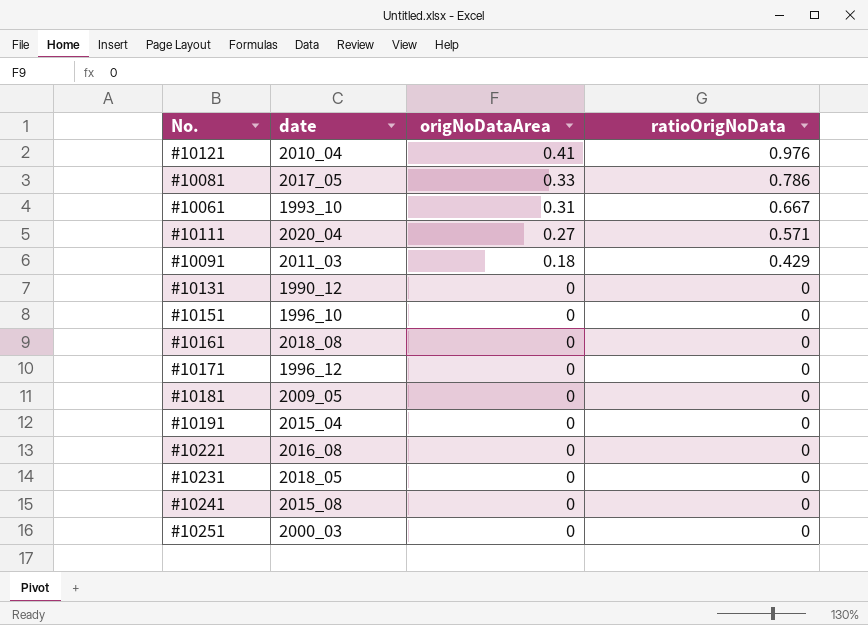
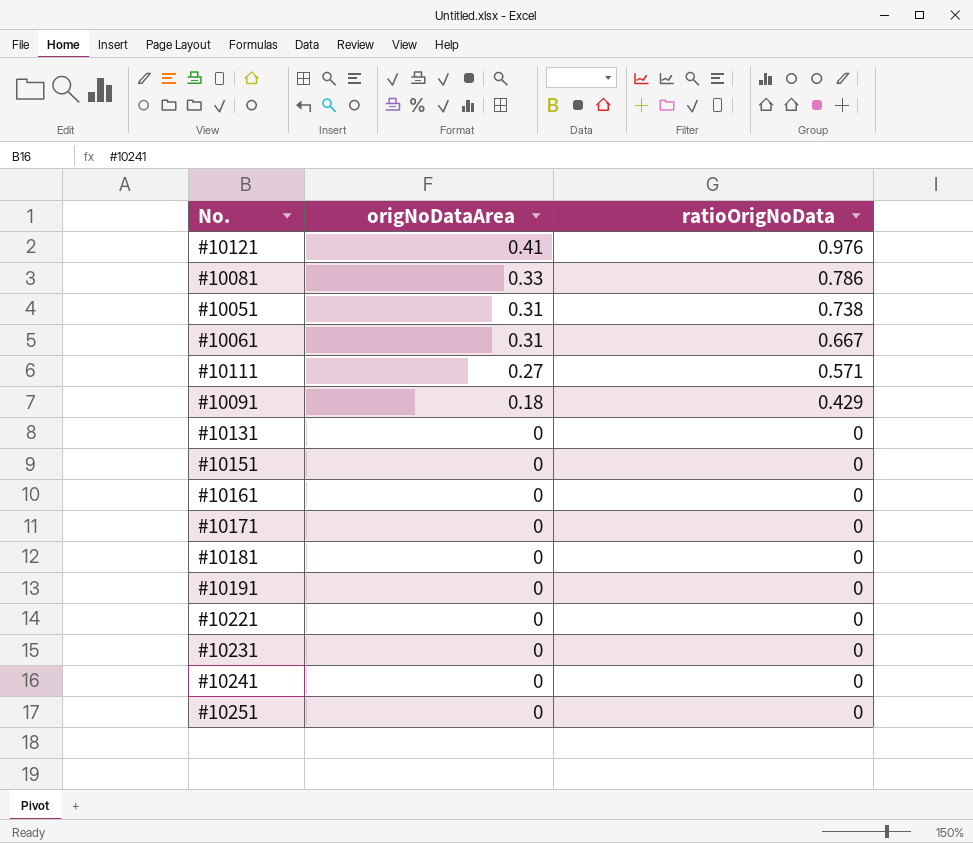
column date | position: 2 -> none
row #10051: none -> 0.31 | 0.738

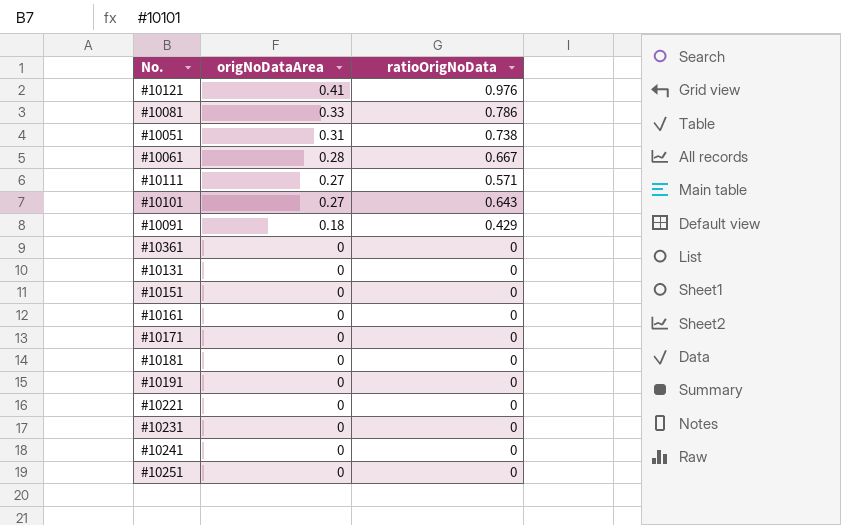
#10061 | origNoDataArea: 0.31 -> 0.28
row #10101: none -> 0.27 | 0.643
row #10361: none -> 0 | 0

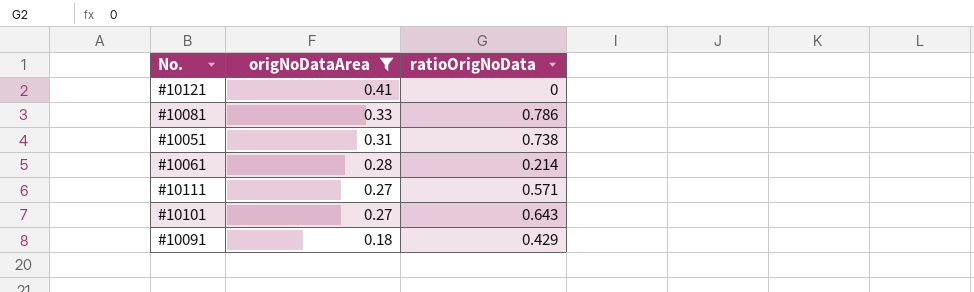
filter: none -> origNoDataArea != 0
#10121 | ratioOrigNoData: 0.976 -> 0
#10061 | ratioOrigNoData: 0.667 -> 0.214

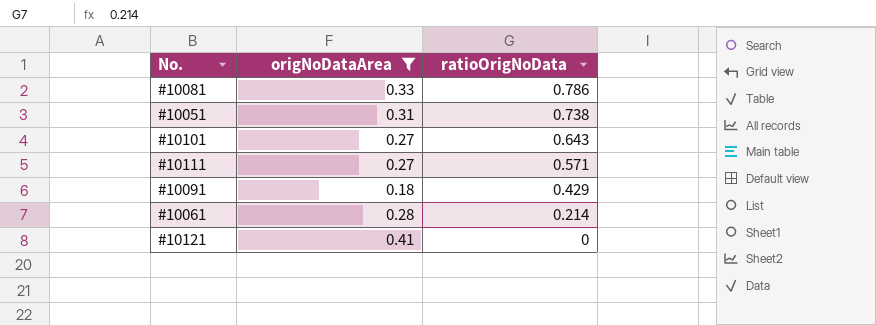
row order: origNoDataArea descending -> ratioOrigNoData descending

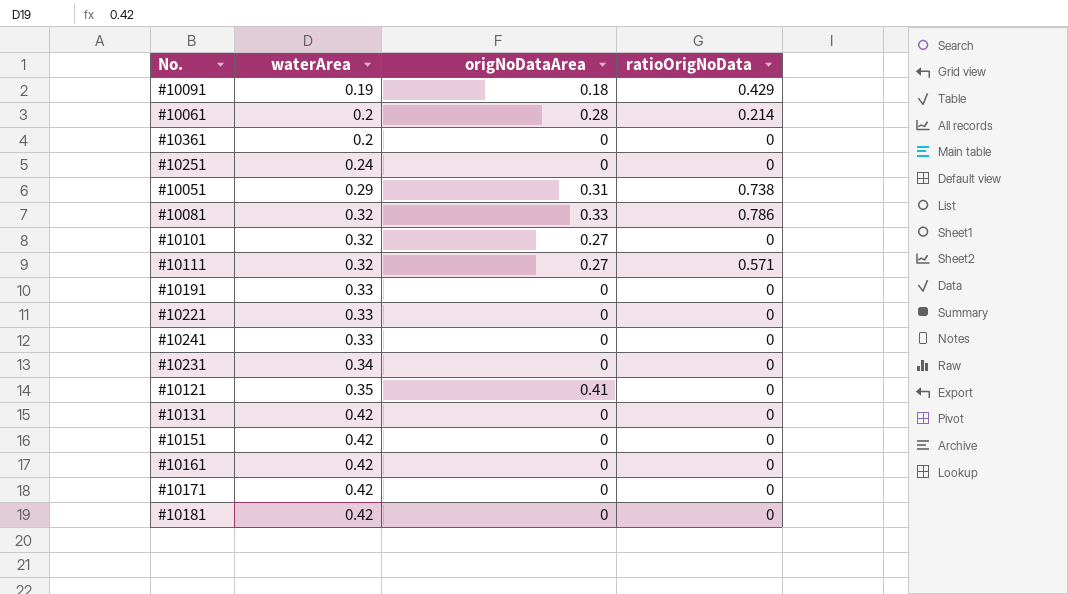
filter: origNoDataArea != 0 -> none
row order: ratioOrigNoData descending -> waterArea ascending
column waterArea | position: none -> 2
#10101 | ratioOrigNoData: 0.643 -> 0

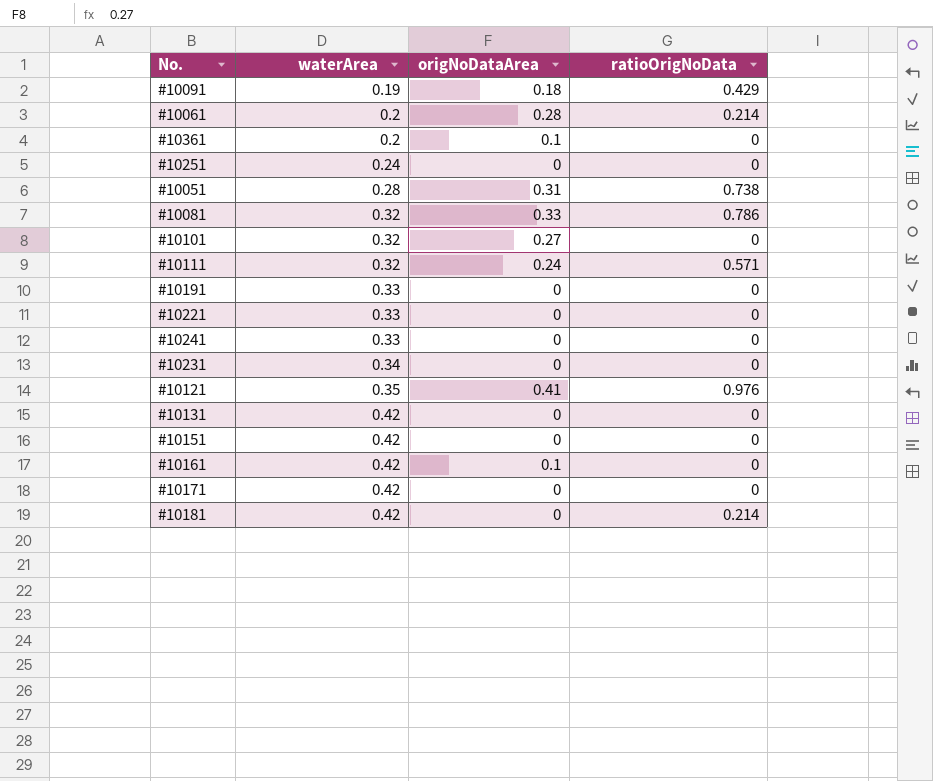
#10361 | origNoDataArea: 0 -> 0.1
#10051 | waterArea: 0.29 -> 0.28
#10111 | origNoDataArea: 0.27 -> 0.24
#10121 | ratioOrigNoData: 0 -> 0.976
#10161 | origNoDataArea: 0 -> 0.1
#10181 | ratioOrigNoData: 0 -> 0.214

